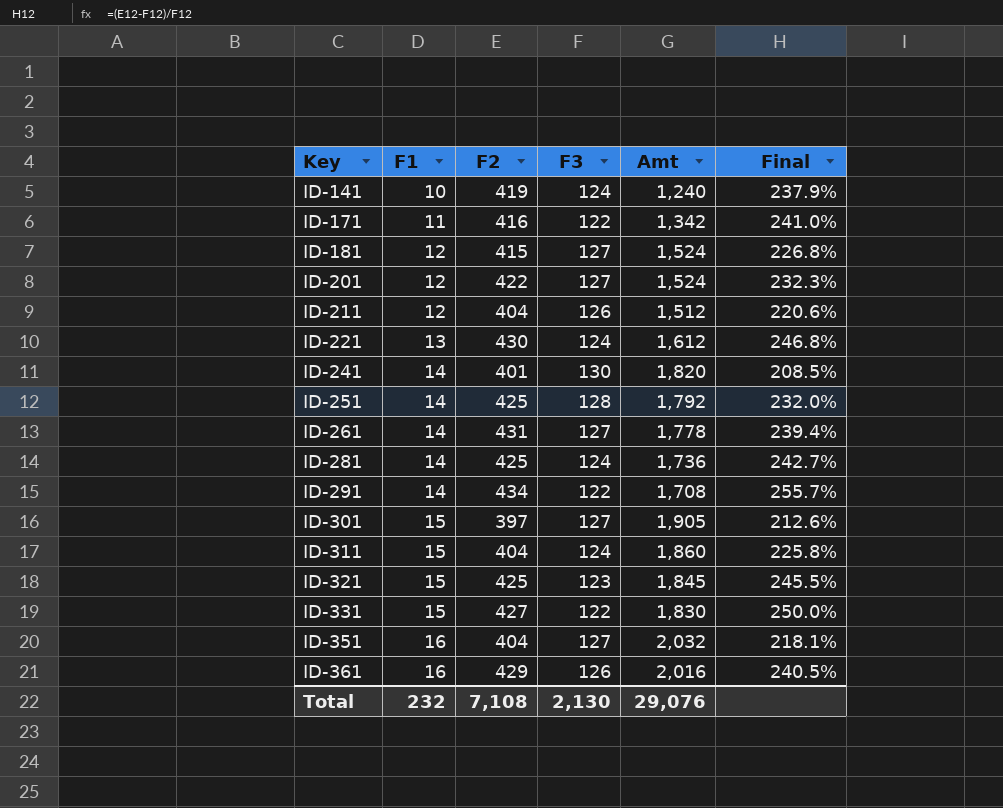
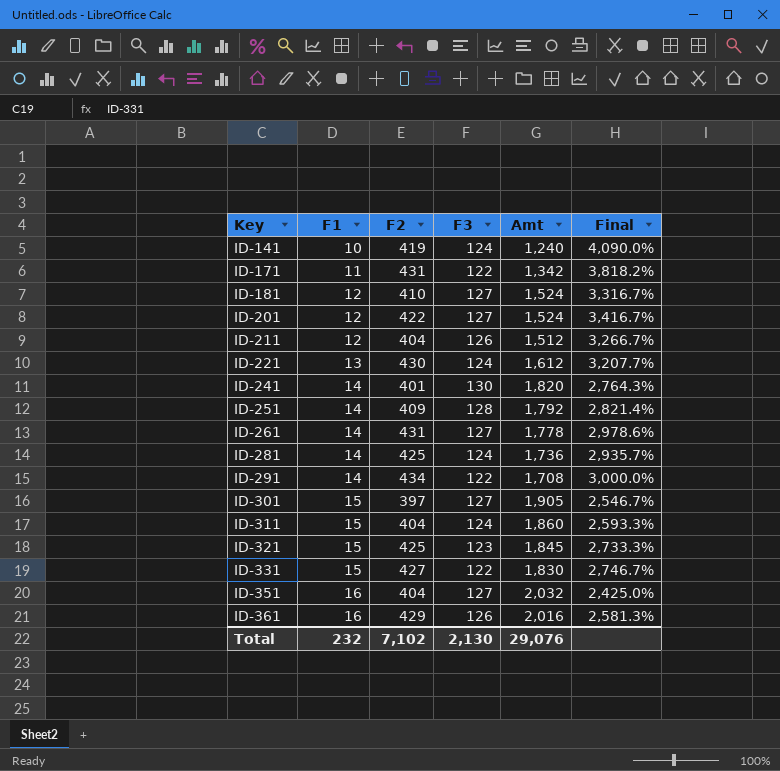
column Final | formula: ([F2] - [F3]) / [F3] -> ([F2] - [F1]) / [F1]
ID-171 | F2: 416 -> 431
ID-181 | F2: 415 -> 410
ID-251 | F2: 425 -> 409
Total | F2: 7,108 -> 7,102

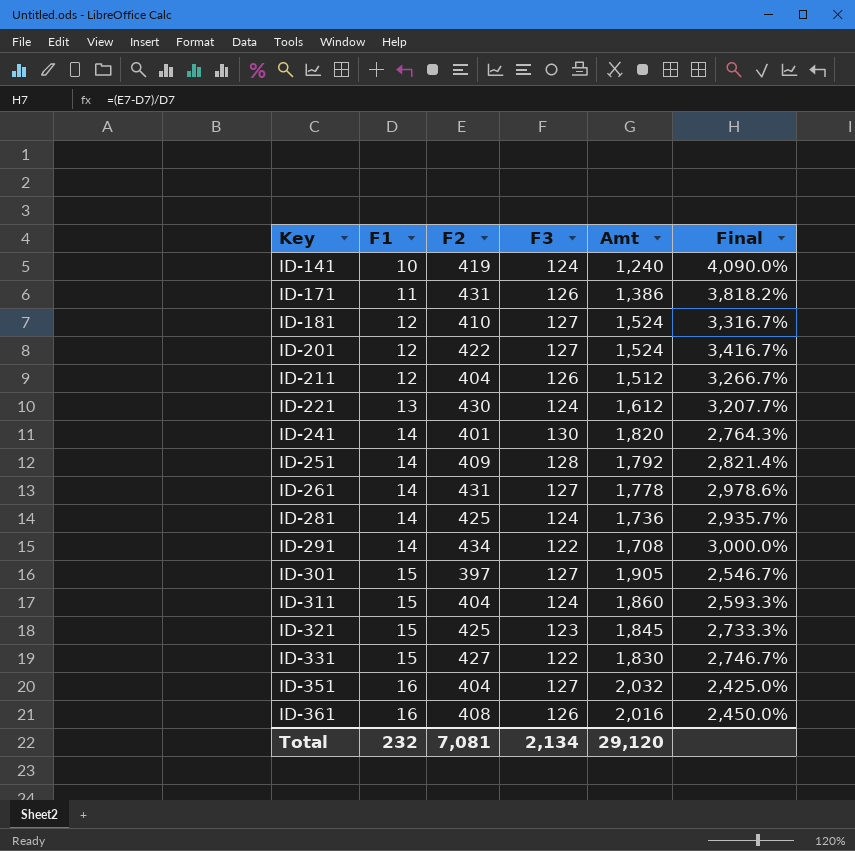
ID-171 | F3: 122 -> 126
ID-171 | Amt: 1,342 -> 1,386
ID-361 | F2: 429 -> 408
ID-361 | Final: 2,581.3% -> 2,450.0%
Total | F2: 7,102 -> 7,081
Total | F3: 2,130 -> 2,134
Total | Amt: 29,076 -> 29,120

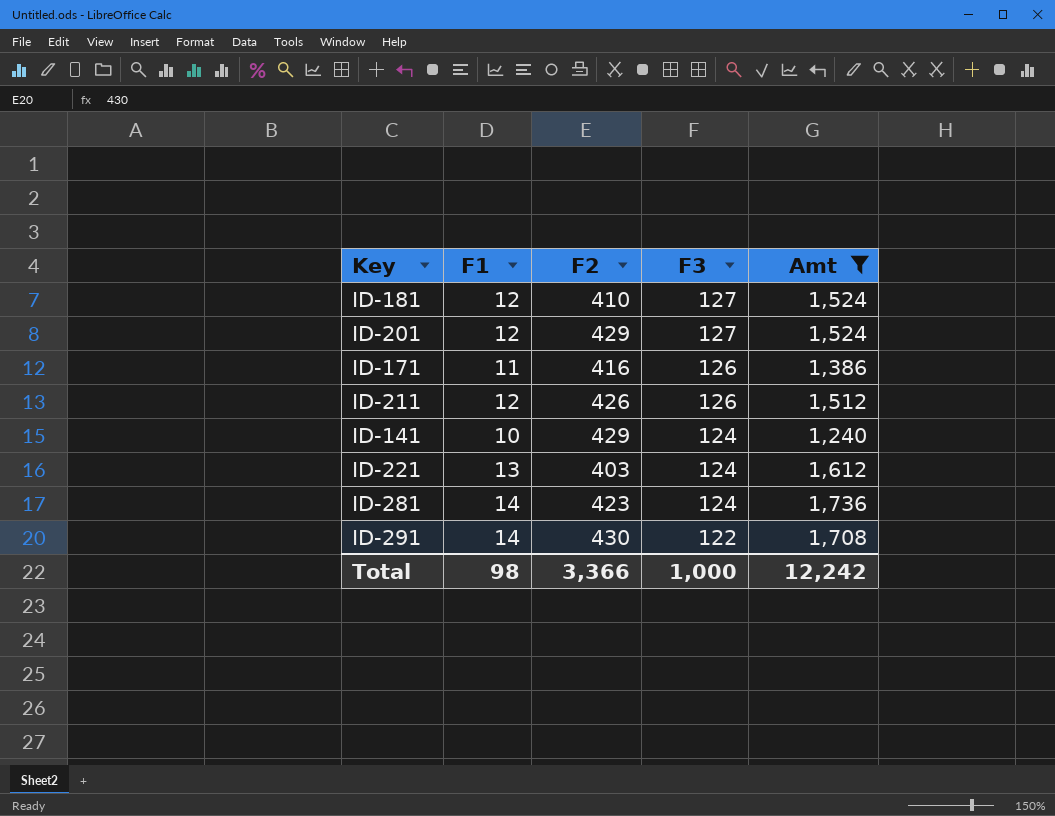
filter: none -> Amt <= 1,736
row order: Key ascending -> F3 descending
column Final | formula: ([F2] - [F1]) / [F1] -> none
ID-201 | F2: 422 -> 429
ID-171 | F2: 431 -> 416
ID-211 | F2: 404 -> 426
ID-141 | F2: 419 -> 429
ID-221 | F2: 430 -> 403
ID-281 | F2: 425 -> 423
ID-291 | F2: 434 -> 430
Total | F1: 232 -> 98
Total | F2: 7,081 -> 3,366
Total | F3: 2,134 -> 1,000
Total | Amt: 29,120 -> 12,242

